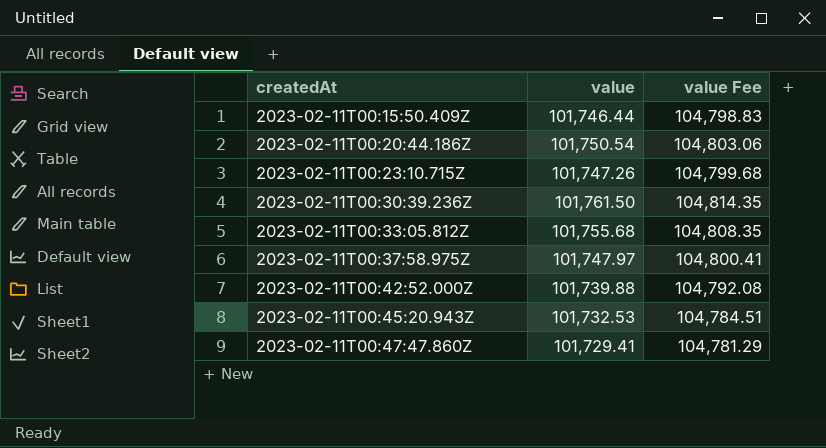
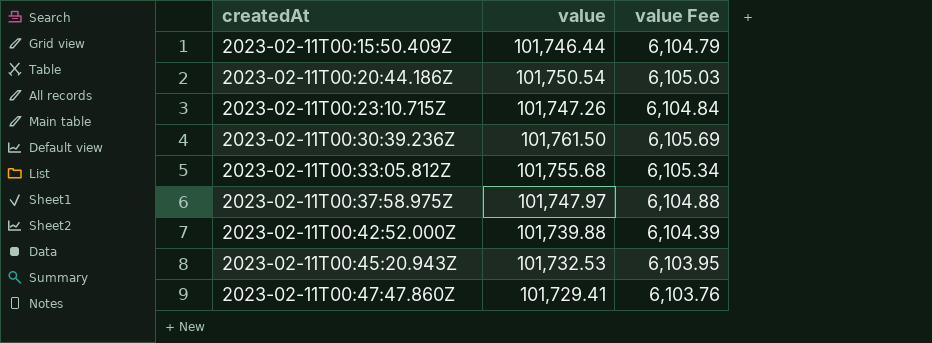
column value Fee | formula: [value] * 1.03 -> [value] * 0.06

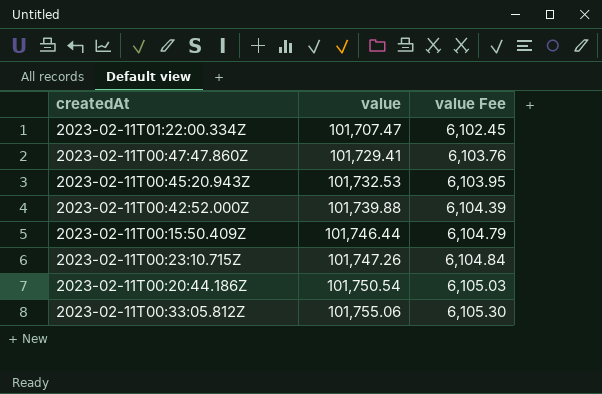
row order: createdAt ascending -> value ascending
row 2023-02-11T00:30:39.236Z: 101,761.50 | 6,105.69 -> none
row 2023-02-11T00:37:58.975Z: 101,747.97 | 6,104.88 -> none
row 2023-02-11T01:22:00.334Z: none -> 101,707.47 | 6,102.45
2023-02-11T00:33:05.812Z | value: 101,755.68 -> 101,755.06
2023-02-11T00:33:05.812Z | value Fee: 6,105.34 -> 6,105.30

